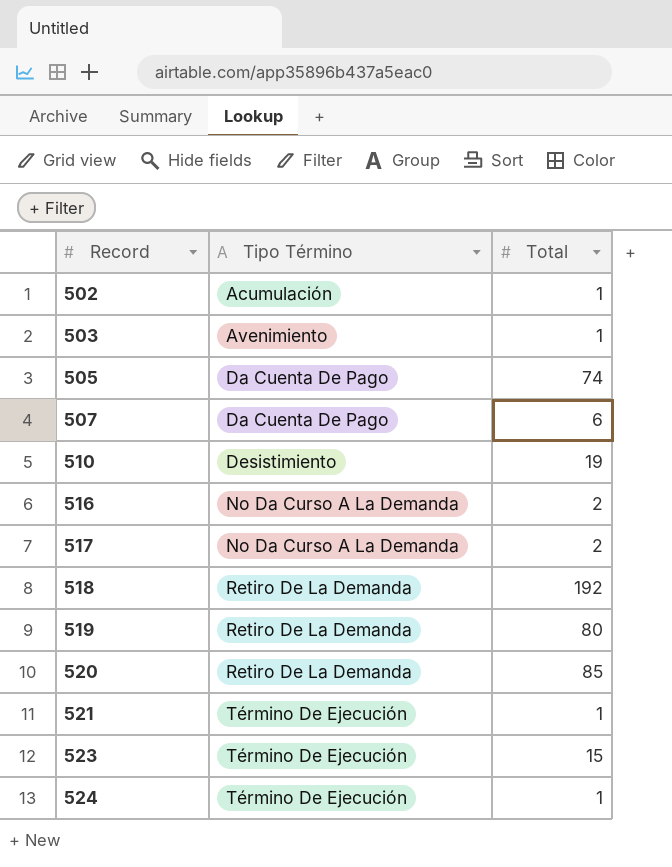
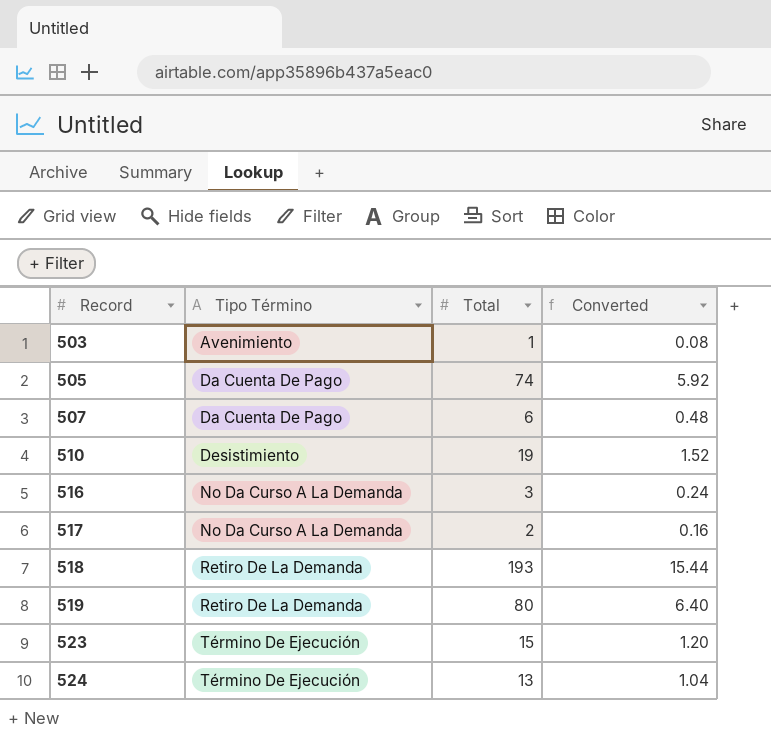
column Converted | formula: none -> [Total] * 0.08
row 502: Acumulación | 1 -> none
row 520: Retiro De La Demanda | 85 -> none
row 521: Término De Ejecución | 1 -> none
516 | Total: 2 -> 3
518 | Total: 192 -> 193
524 | Total: 1 -> 13

